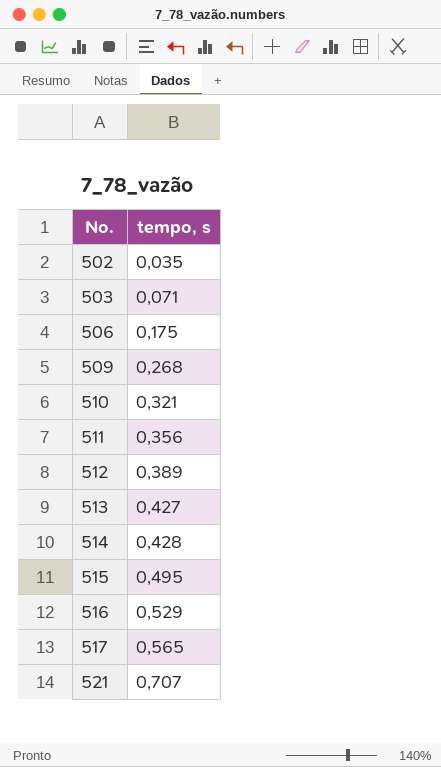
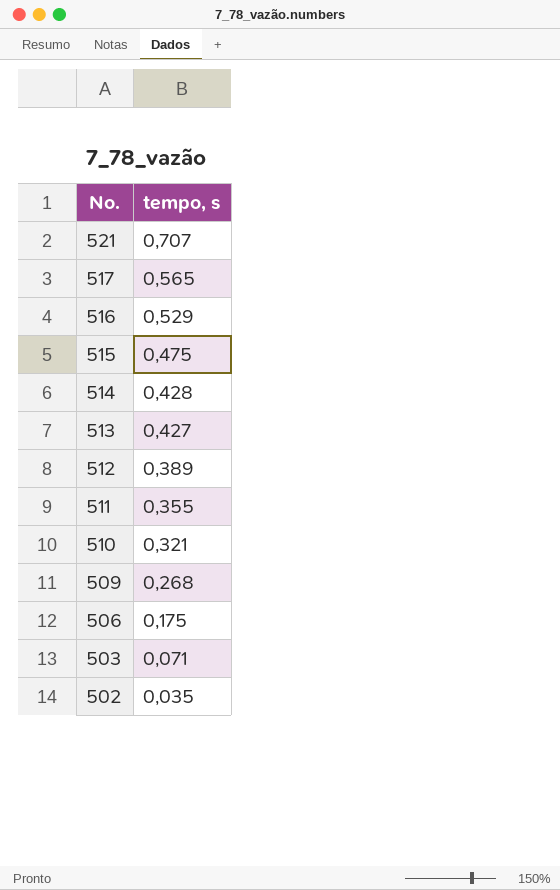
row order: No. ascending -> No. descending
515 | tempo, s: 0,495 -> 0,475
511 | tempo, s: 0,356 -> 0,355

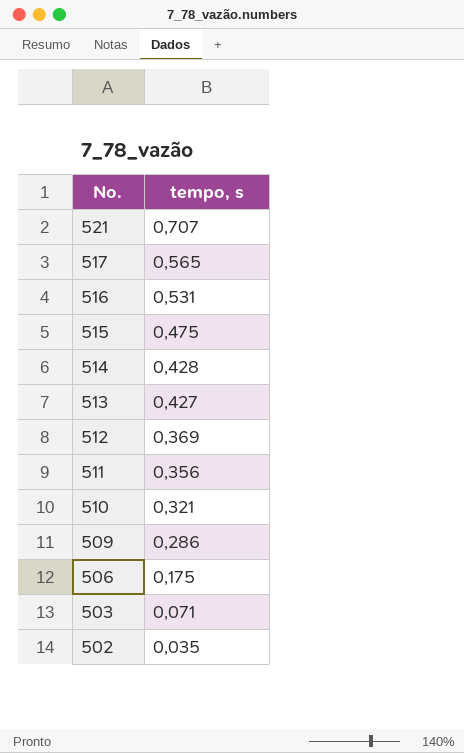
516 | tempo, s: 0,529 -> 0,531
512 | tempo, s: 0,389 -> 0,369
511 | tempo, s: 0,355 -> 0,356
509 | tempo, s: 0,268 -> 0,286

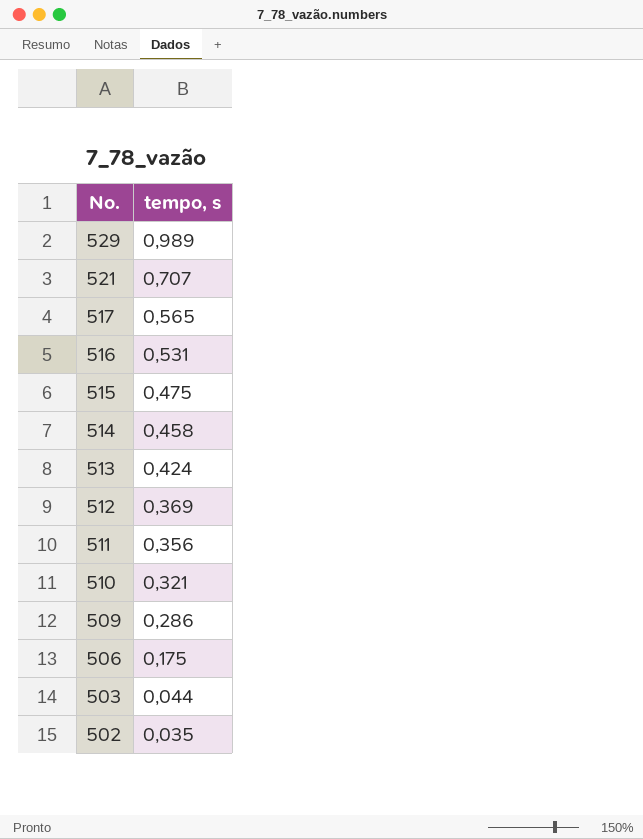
row 529: none -> 0,989
514 | tempo, s: 0,428 -> 0,458
513 | tempo, s: 0,427 -> 0,424
503 | tempo, s: 0,071 -> 0,044

